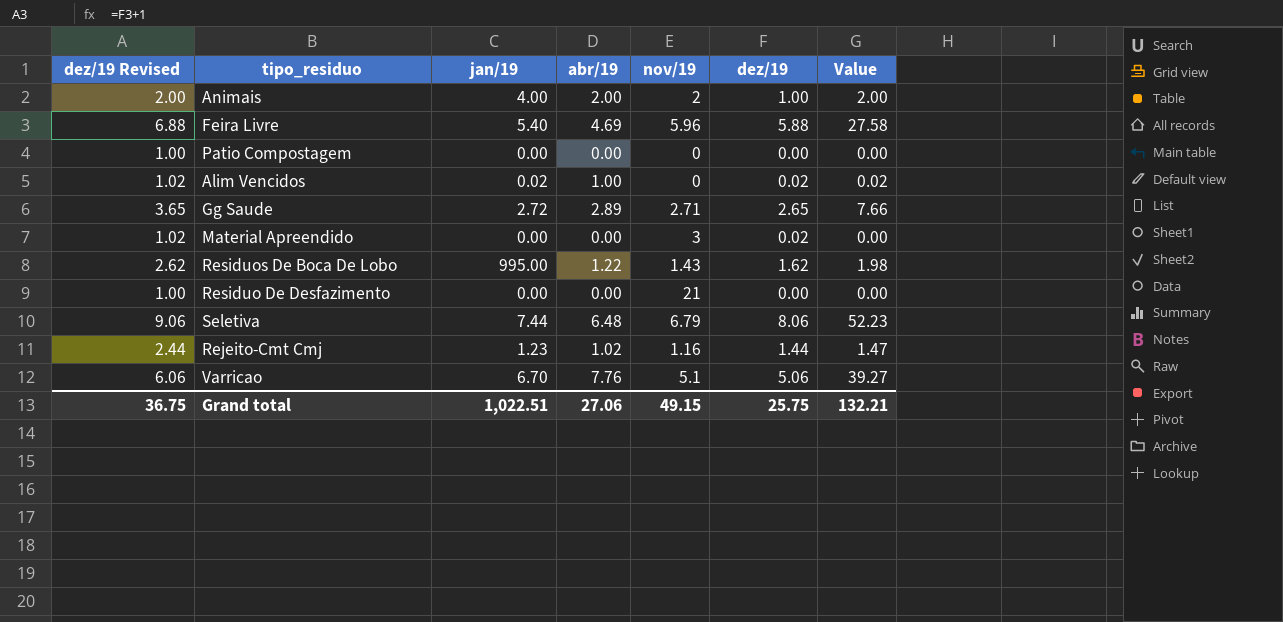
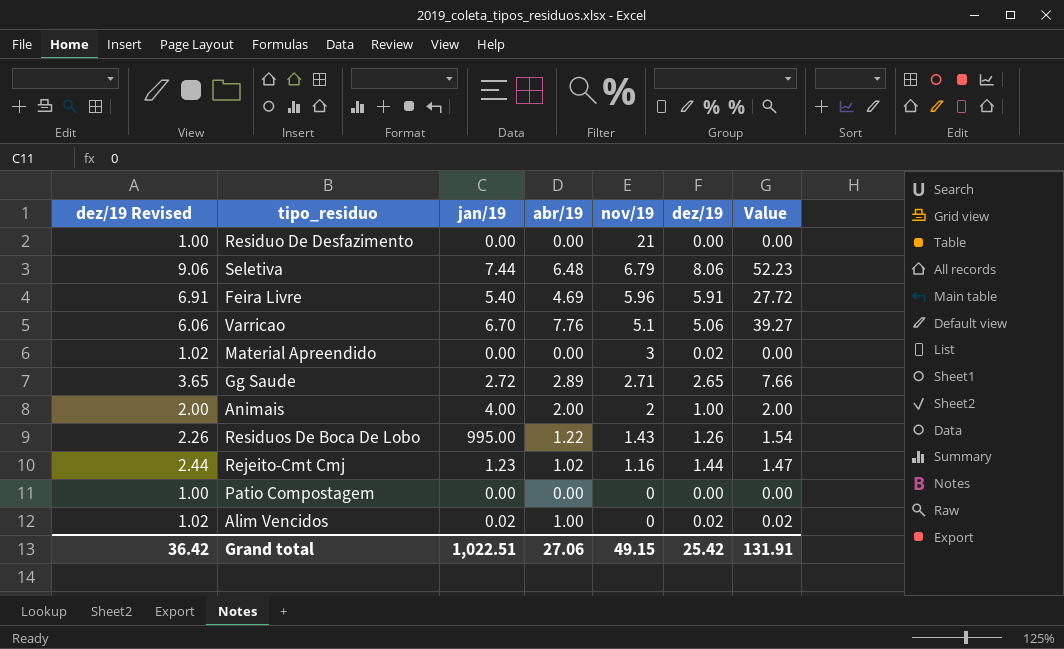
row order: none -> nov/19 descending
Feira Livre | dez/19 Revised: 6.88 -> 6.91
Feira Livre | dez/19: 5.88 -> 5.91
Feira Livre | Value: 27.58 -> 27.72
Residuos De Boca De Lobo | dez/19 Revised: 2.62 -> 2.26
Residuos De Boca De Lobo | dez/19: 1.62 -> 1.26
Residuos De Boca De Lobo | Value: 1.98 -> 1.54
Grand total | dez/19 Revised: 36.75 -> 36.42
Grand total | dez/19: 25.75 -> 25.42
Grand total | Value: 132.21 -> 131.91

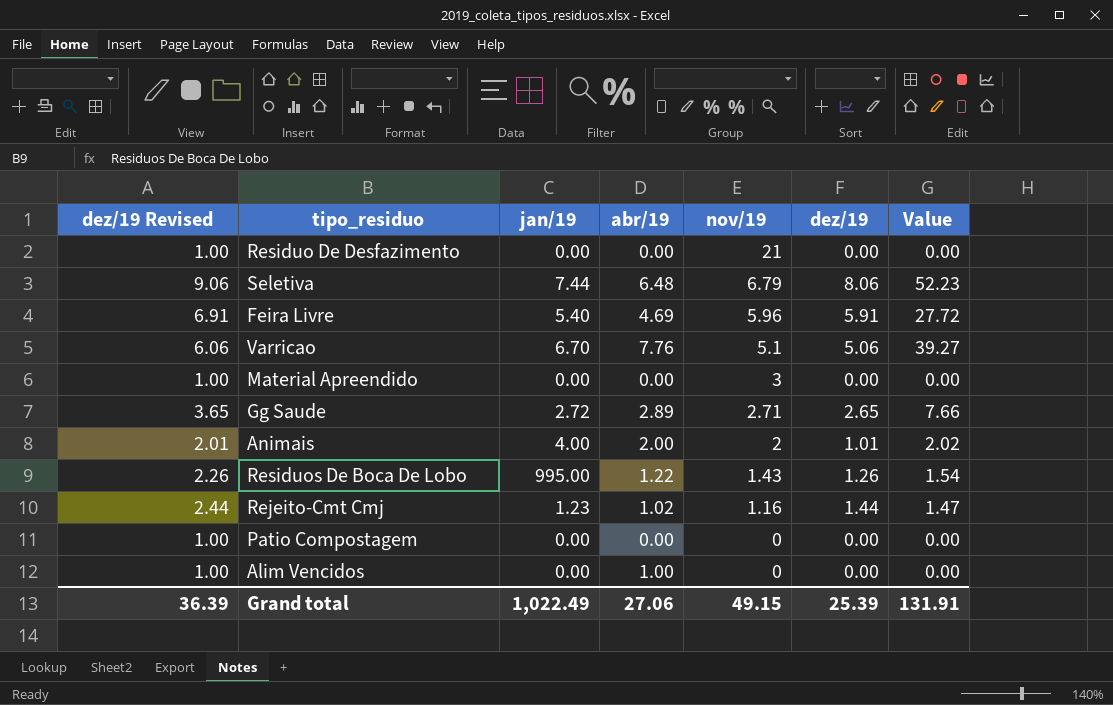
Material Apreendido | dez/19 Revised: 1.02 -> 1.00
Material Apreendido | dez/19: 0.02 -> 0.00
Animais | dez/19 Revised: 2.00 -> 2.01
Animais | dez/19: 1.00 -> 1.01
Animais | Value: 2.00 -> 2.02
Alim Vencidos | dez/19 Revised: 1.02 -> 1.00
Alim Vencidos | jan/19: 0.02 -> 0.00
Alim Vencidos | dez/19: 0.02 -> 0.00
Alim Vencidos | Value: 0.02 -> 0.00
Grand total | dez/19 Revised: 36.42 -> 36.39
Grand total | jan/19: 1,022.51 -> 1,022.49
Grand total | dez/19: 25.42 -> 25.39

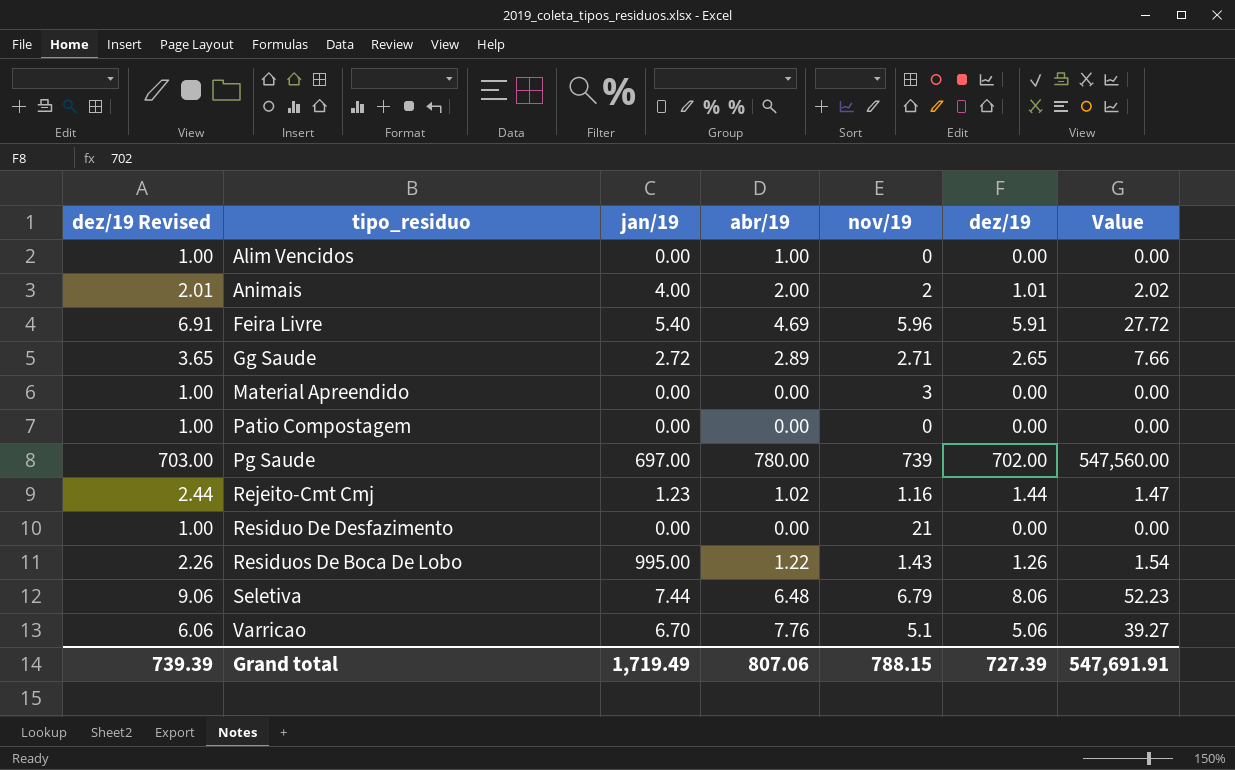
row order: nov/19 descending -> tipo_residuo ascending
row Pg Saude: none -> 703.00 | 697.00 | 780.00 | 739 | 702.00 | 547,560.00
Grand total | dez/19 Revised: 36.39 -> 739.39
Grand total | jan/19: 1,022.49 -> 1,719.49
Grand total | abr/19: 27.06 -> 807.06
Grand total | nov/19: 49.15 -> 788.15
Grand total | dez/19: 25.39 -> 727.39
Grand total | Value: 131.91 -> 547,691.91

